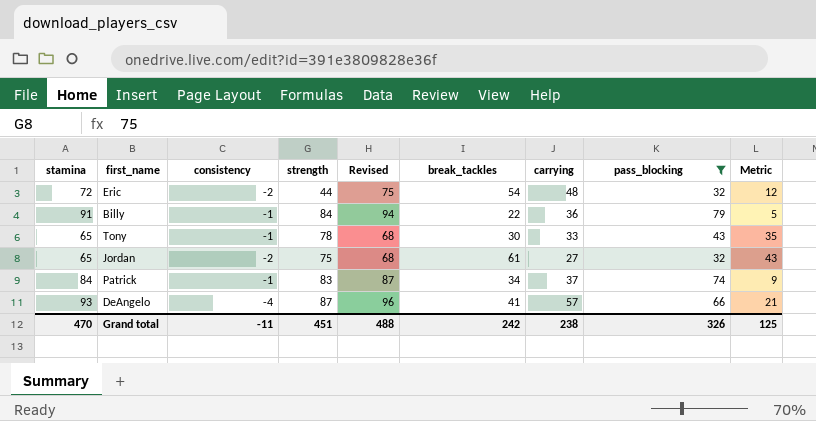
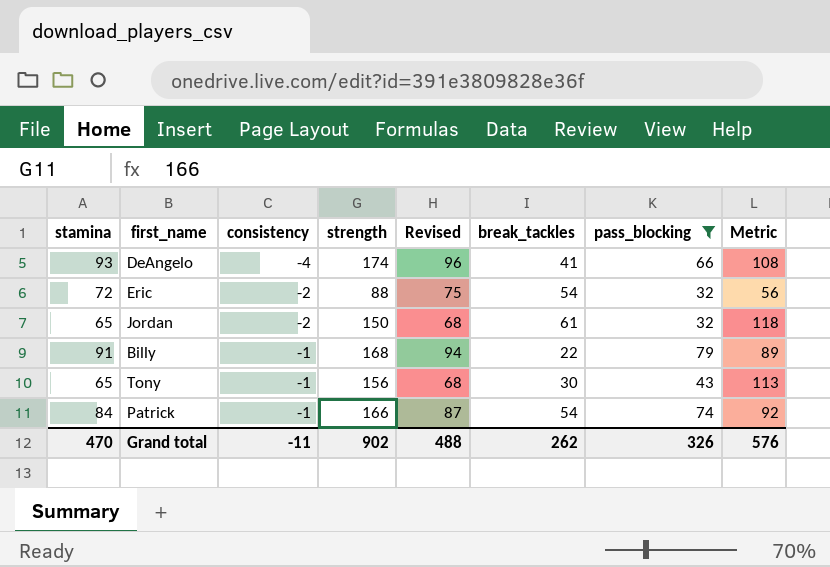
row order: none -> consistency ascending
column carrying | position: 7 -> none
DeAngelo | strength: 87 -> 174
DeAngelo | Metric: 21 -> 108
Eric | strength: 44 -> 88
Eric | Metric: 12 -> 56
Jordan | strength: 75 -> 150
Jordan | Metric: 43 -> 118
Billy | strength: 84 -> 168
Billy | Metric: 5 -> 89
Tony | strength: 78 -> 156
Tony | Metric: 35 -> 113
Patrick | strength: 83 -> 166
Patrick | break_tackles: 34 -> 54
Patrick | Metric: 9 -> 92
Grand total | strength: 451 -> 902
Grand total | break_tackles: 242 -> 262
Grand total | Metric: 125 -> 576

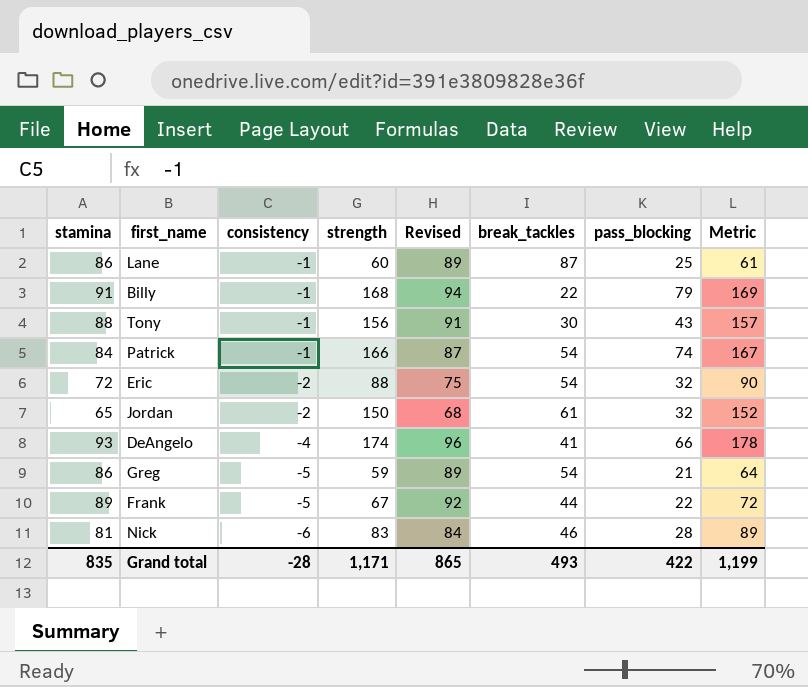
filter: pass_blocking >= 32 -> none
row order: consistency ascending -> consistency descending
column Metric | formula: [strength] - [pass_blocking] -> [strength] - [consistency]
Tony | stamina: 65 -> 88
Tony | Revised: 68 -> 91
Grand total | stamina: 470 -> 835
Grand total | consistency: -11 -> -28
Grand total | strength: 902 -> 1,171
Grand total | Revised: 488 -> 865
Grand total | break_tackles: 262 -> 493
Grand total | pass_blocking: 326 -> 422
Grand total | Metric: 576 -> 1,199

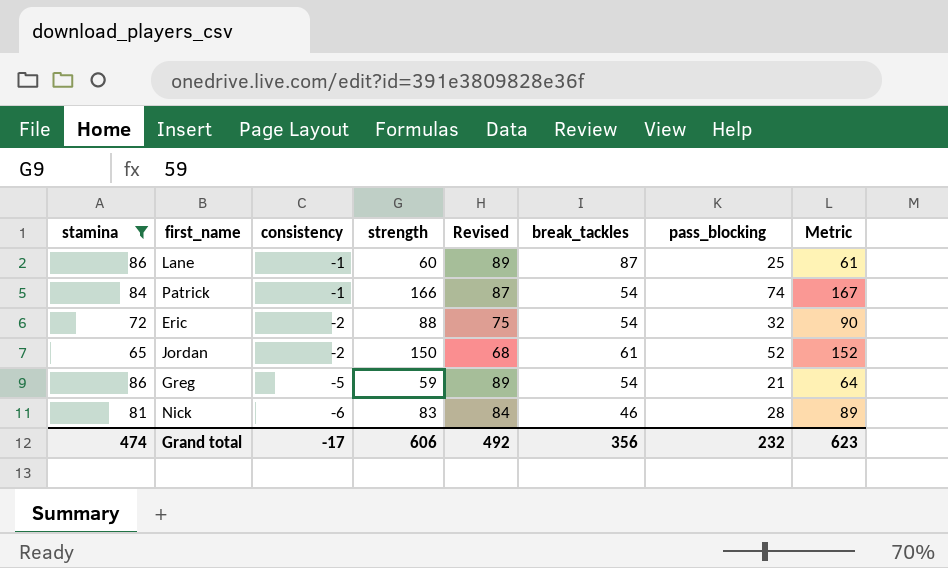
filter: none -> stamina <= 86
Jordan | pass_blocking: 32 -> 52
Grand total | stamina: 835 -> 474
Grand total | consistency: -28 -> -17
Grand total | strength: 1,171 -> 606
Grand total | Revised: 865 -> 492
Grand total | break_tackles: 493 -> 356
Grand total | pass_blocking: 422 -> 232
Grand total | Metric: 1,199 -> 623

